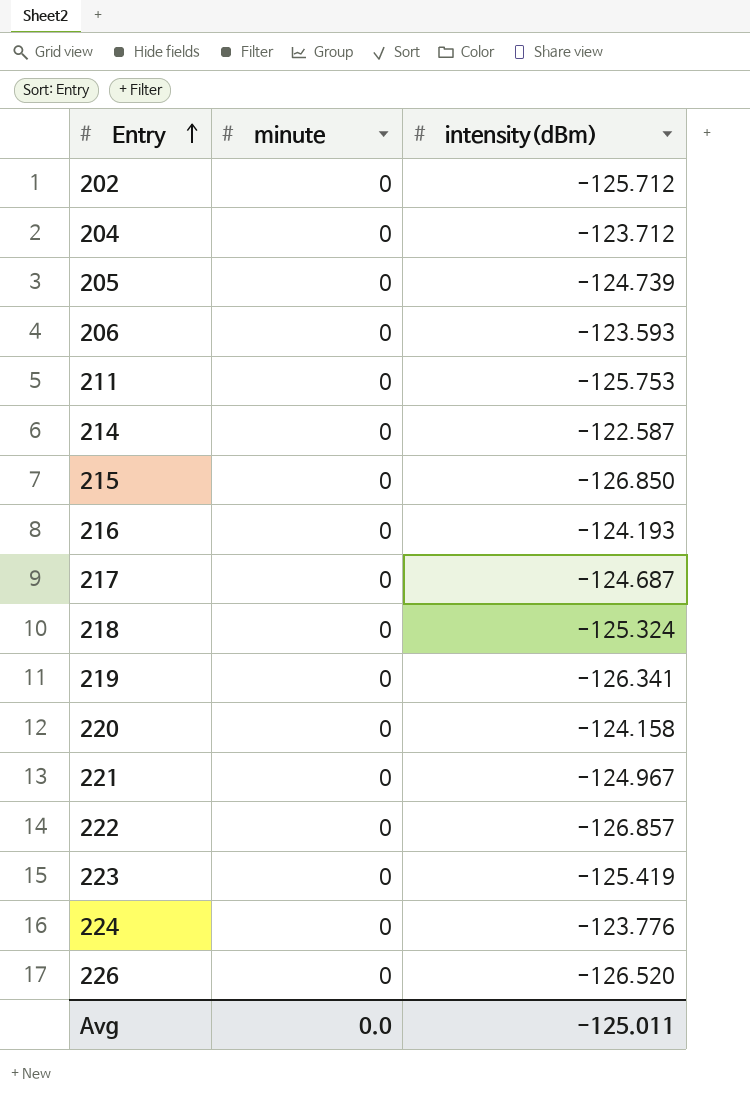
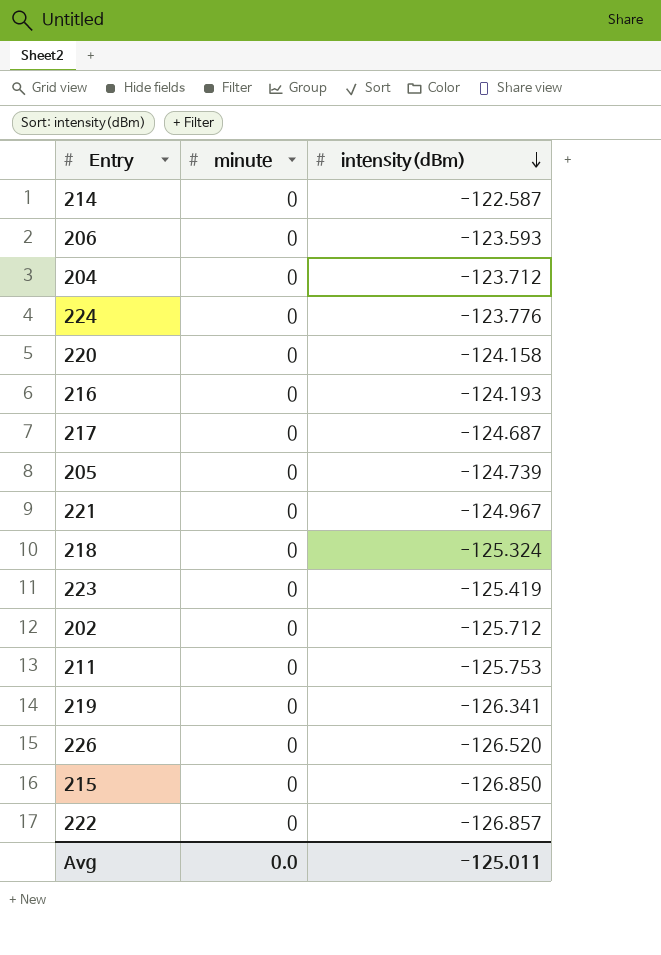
row order: Entry ascending -> intensity(dBm) descending

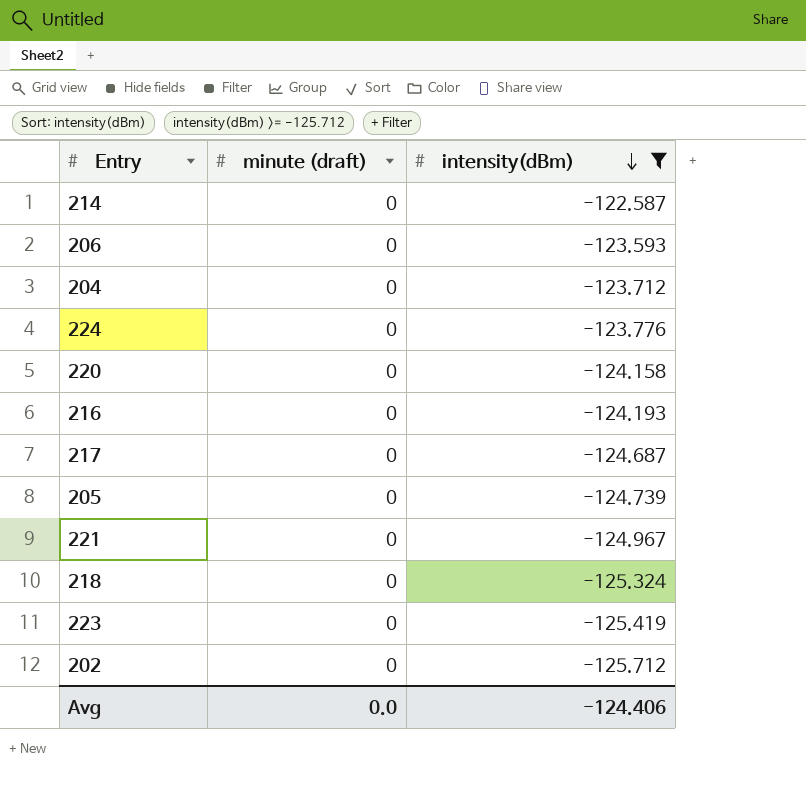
filter: none -> intensity(dBm) >= -125.712
column name: minute -> minute (draft)
Avg | intensity(dBm): -125.011 -> -124.406

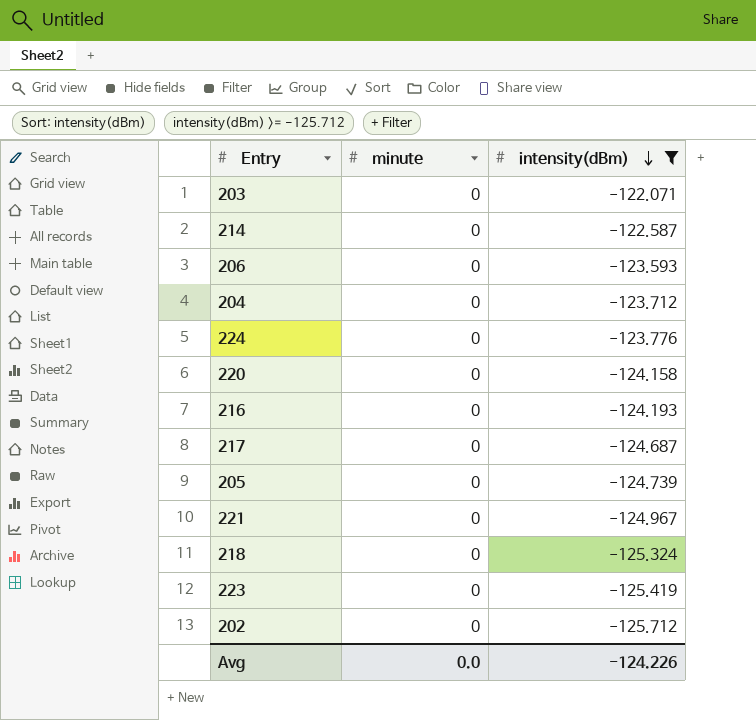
column name: minute (draft) -> minute
row 203: none -> 0 | -122.071
Avg | intensity(dBm): -124.406 -> -124.226

